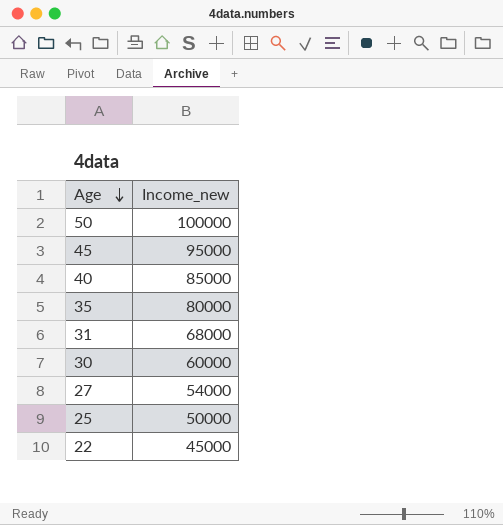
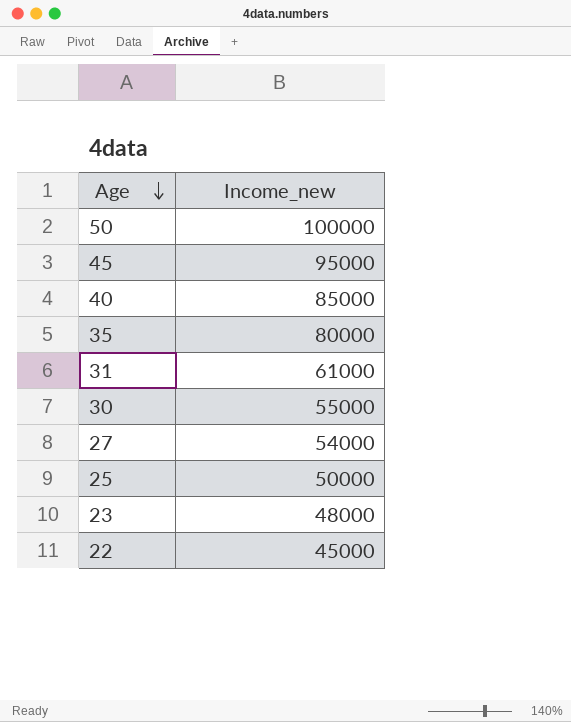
31 | Income_new: 68000 -> 61000
30 | Income_new: 60000 -> 55000
row 23: none -> 48000

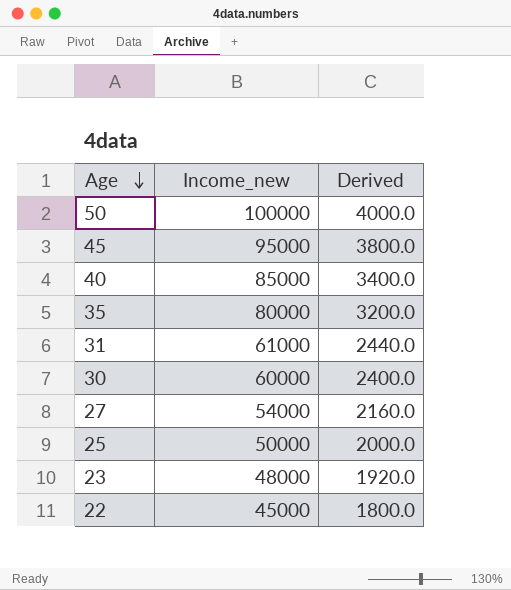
column Derived | formula: none -> [Income_new] * 0.04
30 | Income_new: 55000 -> 60000

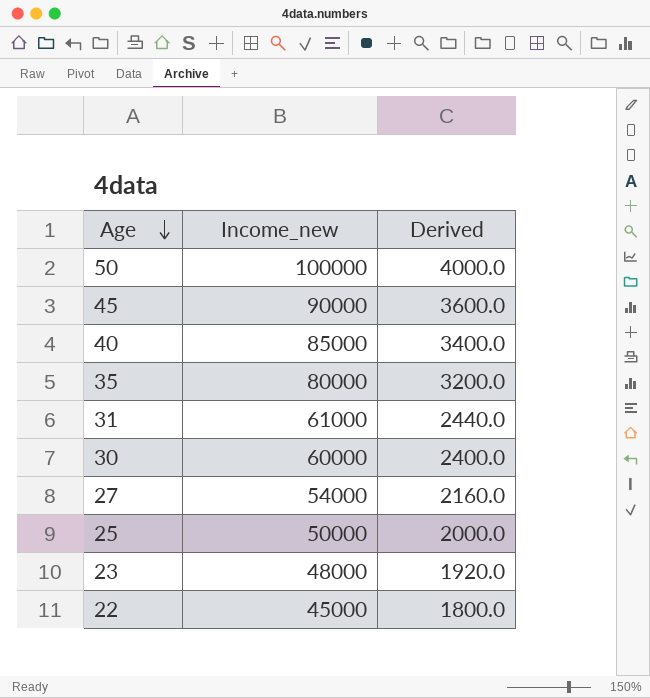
45 | Income_new: 95000 -> 90000
45 | Derived: 3800.0 -> 3600.0

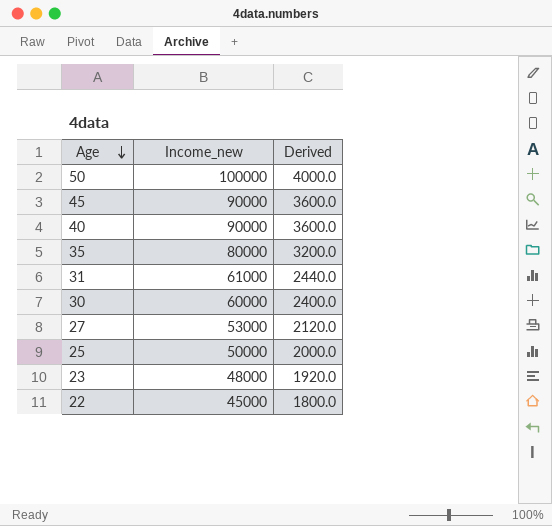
40 | Income_new: 85000 -> 90000
40 | Derived: 3400.0 -> 3600.0
27 | Income_new: 54000 -> 53000
27 | Derived: 2160.0 -> 2120.0

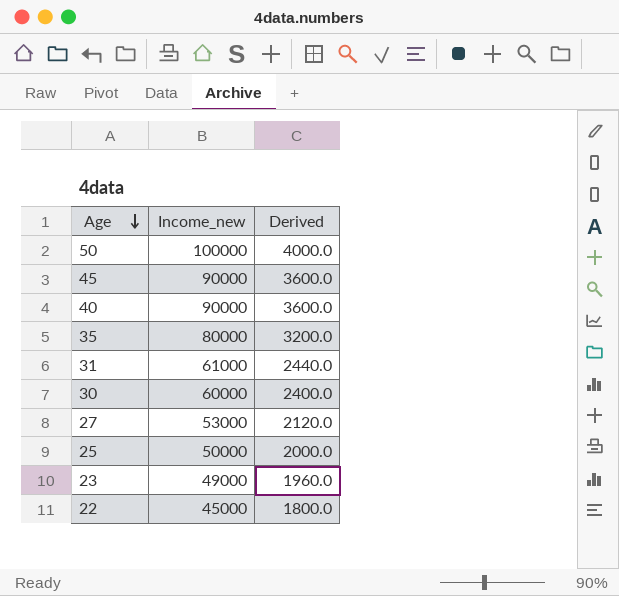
23 | Income_new: 48000 -> 49000
23 | Derived: 1920.0 -> 1960.0

